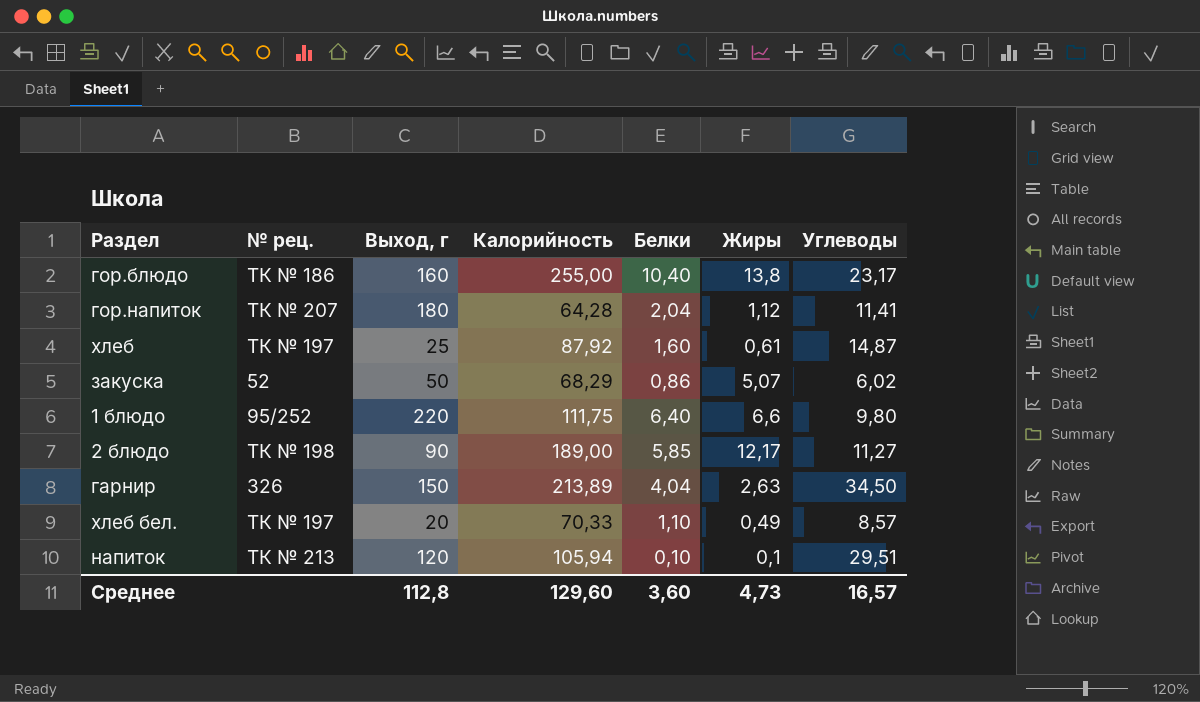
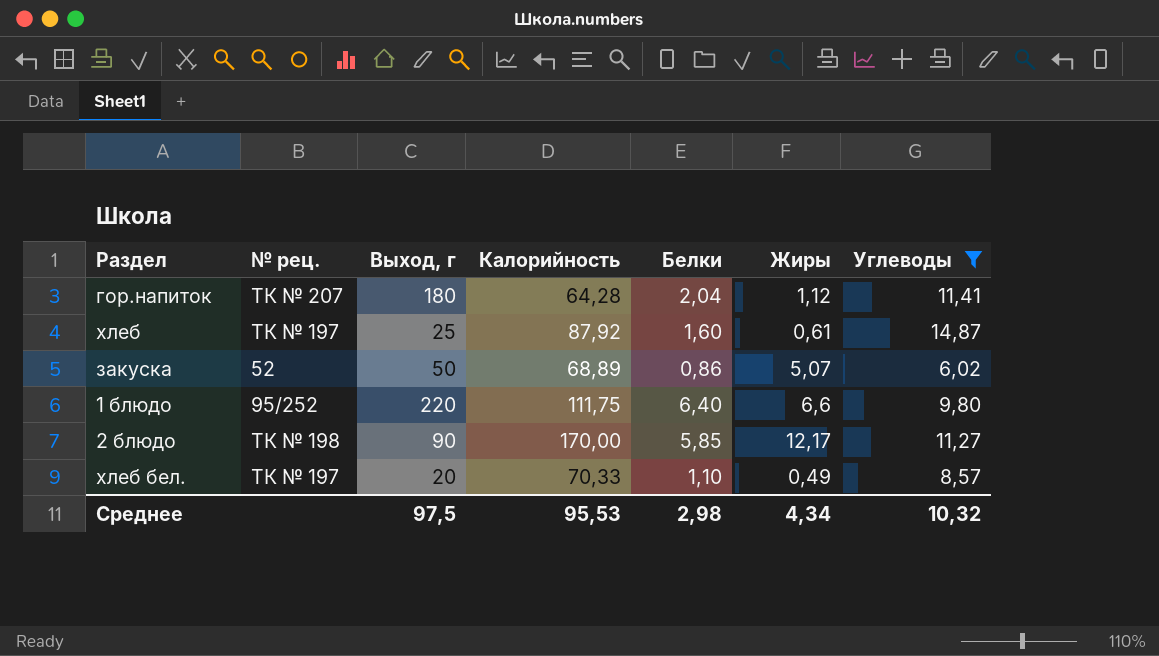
filter: none -> Углеводы <= 14,87
закуска | Калорийность: 68,29 -> 68,89
2 блюдо | Калорийность: 189,00 -> 170,00
Среднее | Выход, г: 112,8 -> 97,5
Среднее | Калорийность: 129,60 -> 95,53
Среднее | Белки: 3,60 -> 2,98
Среднее | Жиры: 4,73 -> 4,34
Среднее | Углеводы: 16,57 -> 10,32

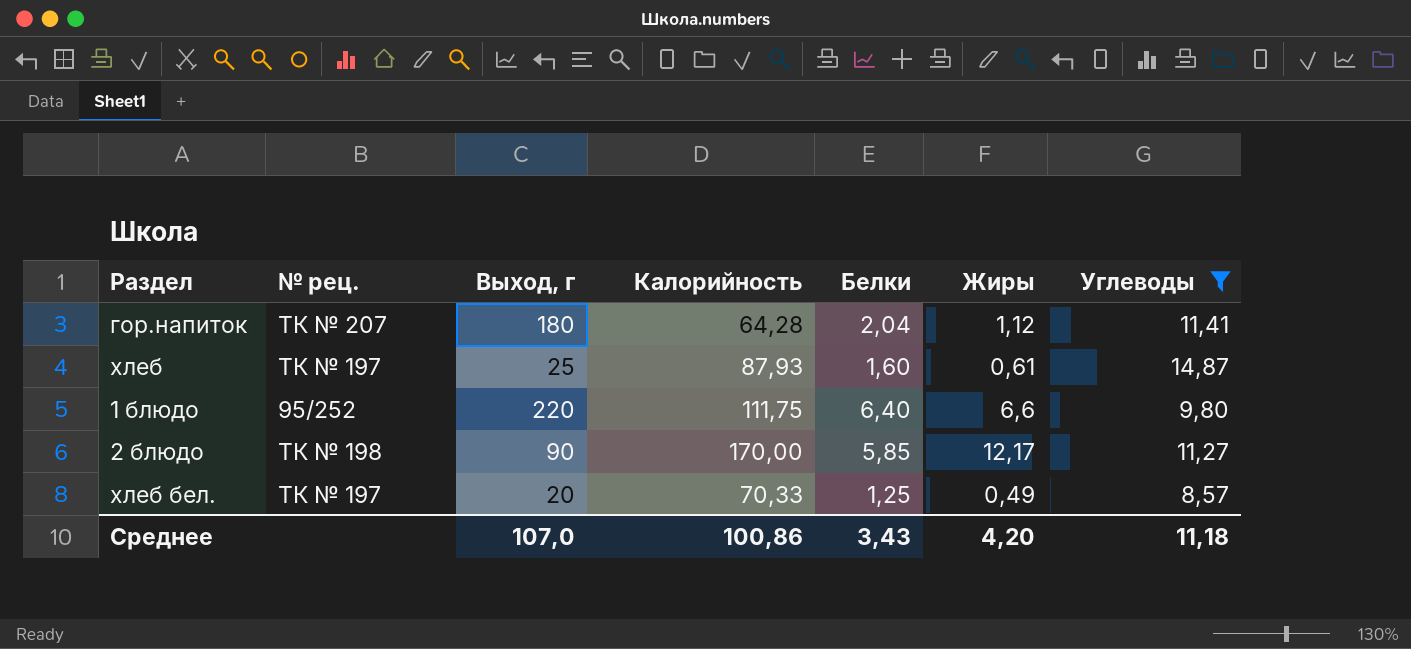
row закуска: 52 | 50 | 68,89 | 0,86 | 5,07 | 6,02 -> none
хлеб | Калорийность: 87,92 -> 87,93
хлеб бел. | Белки: 1,10 -> 1,25
Среднее | Выход, г: 97,5 -> 107,0
Среднее | Калорийность: 95,53 -> 100,86
Среднее | Белки: 2,98 -> 3,43
Среднее | Жиры: 4,34 -> 4,20
Среднее | Углеводы: 10,32 -> 11,18

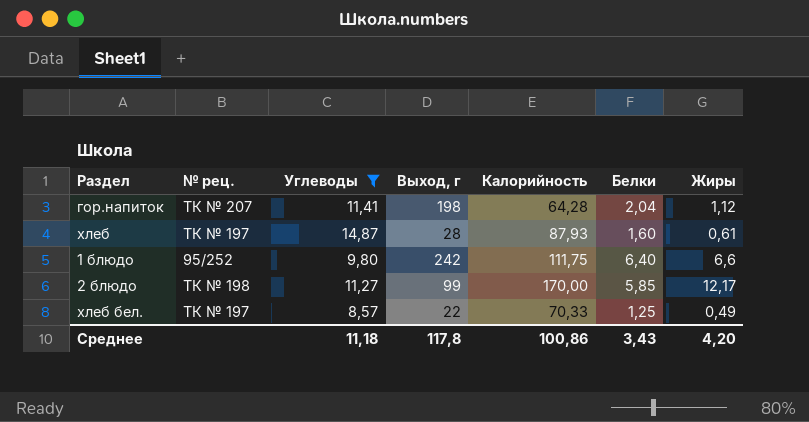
column Углеводы | position: 7 -> 3
гор.напиток | Выход, г: 180 -> 198
хлеб | Выход, г: 25 -> 28
1 блюдо | Выход, г: 220 -> 242
2 блюдо | Выход, г: 90 -> 99
хлеб бел. | Выход, г: 20 -> 22
Среднее | Выход, г: 107,0 -> 117,8

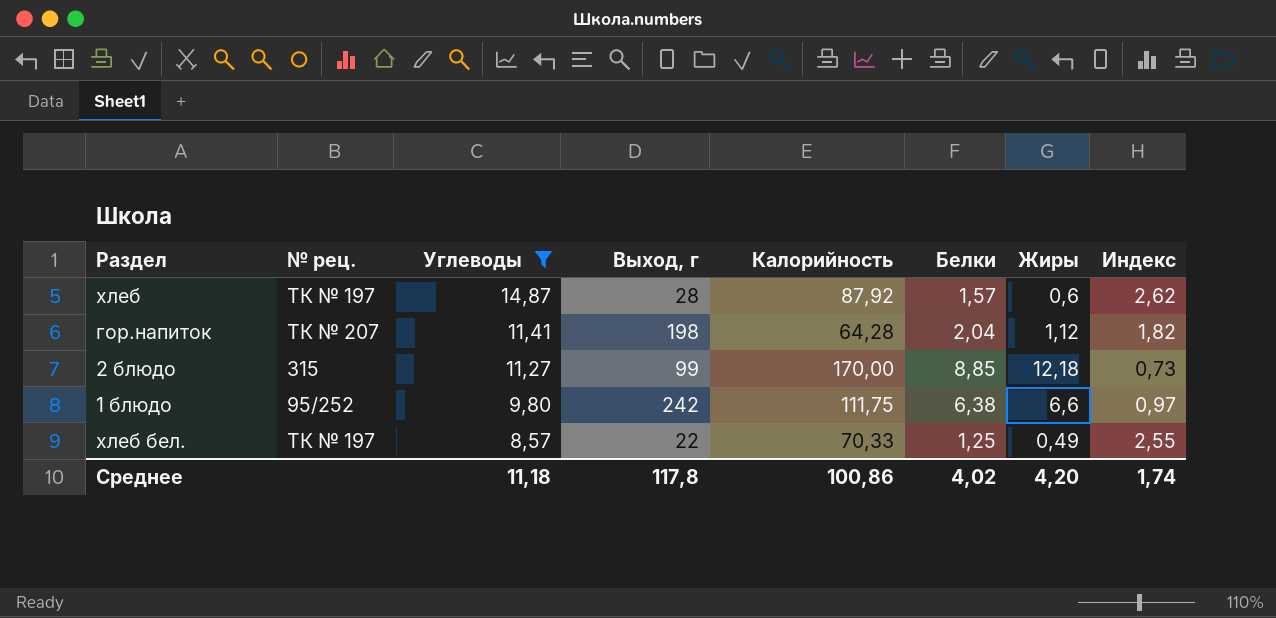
row order: none -> Углеводы descending
column Индекс | formula: none -> [Белки] / [Жиры]
хлеб | Калорийность: 87,93 -> 87,92
хлеб | Белки: 1,60 -> 1,57
хлеб | Жиры: 0,61 -> 0,6
2 блюдо | № рец.: ТК № 198 -> 315
2 блюдо | Белки: 5,85 -> 8,85
2 блюдо | Жиры: 12,17 -> 12,18
1 блюдо | Белки: 6,40 -> 6,38
Среднее | Белки: 3,43 -> 4,02

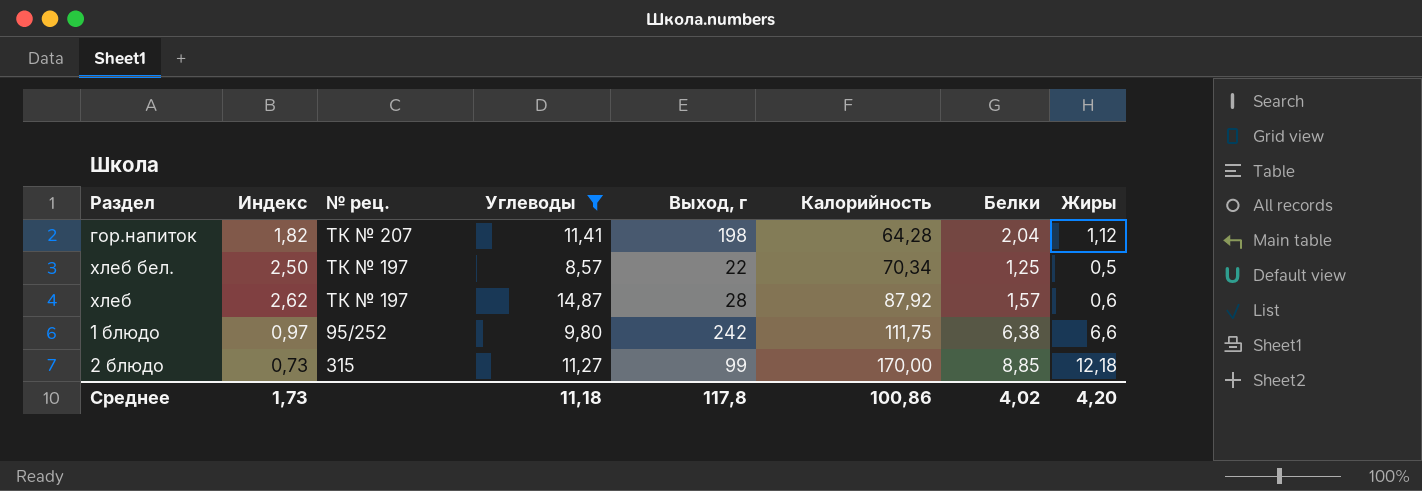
row order: Углеводы descending -> Калорийность ascending
column Индекс | position: 8 -> 2
хлеб бел. | Индекс: 2,55 -> 2,50
хлеб бел. | Калорийность: 70,33 -> 70,34
хлеб бел. | Жиры: 0,49 -> 0,5
Среднее | Индекс: 1,74 -> 1,73

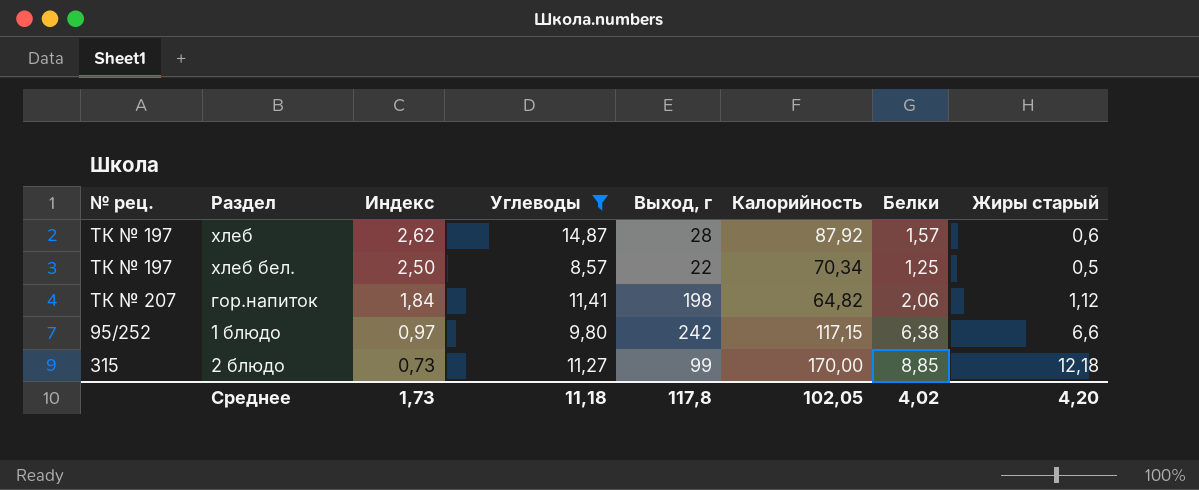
row order: Калорийность ascending -> Индекс descending
column № рец. | position: 3 -> 1
column name: Жиры -> Жиры старый
гор.напиток | Индекс: 1,82 -> 1,84
гор.напиток | Калорийность: 64,28 -> 64,82
гор.напиток | Белки: 2,04 -> 2,06
1 блюдо | Калорийность: 111,75 -> 117,15
Среднее | Калорийность: 100,86 -> 102,05

